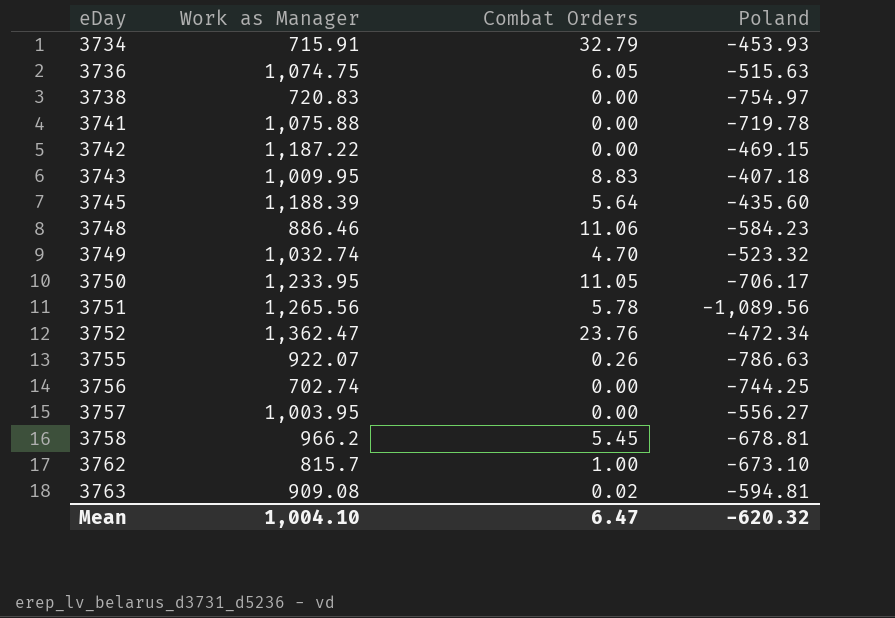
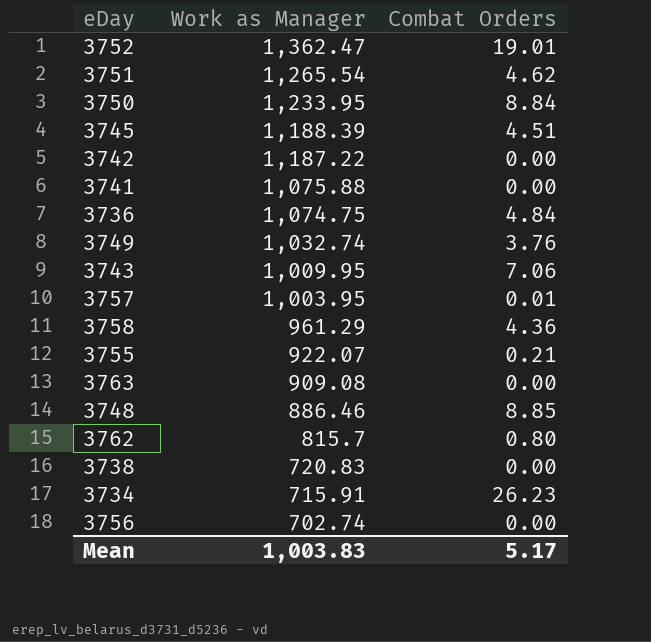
row order: eDay ascending -> Work as Manager descending
column Poland | position: 4 -> none
3752 | Combat Orders: 23.76 -> 19.01
3751 | Work as Manager: 1,265.56 -> 1,265.54
3751 | Combat Orders: 5.78 -> 4.62
3750 | Combat Orders: 11.05 -> 8.84
3745 | Combat Orders: 5.64 -> 4.51
3736 | Combat Orders: 6.05 -> 4.84
3749 | Combat Orders: 4.70 -> 3.76
3743 | Combat Orders: 8.83 -> 7.06
3757 | Combat Orders: 0.00 -> 0.01
3758 | Work as Manager: 966.2 -> 961.29
3758 | Combat Orders: 5.45 -> 4.36
3755 | Combat Orders: 0.26 -> 0.21
3763 | Combat Orders: 0.02 -> 0.00
3748 | Combat Orders: 11.06 -> 8.85
3762 | Combat Orders: 1.00 -> 0.80
3734 | Combat Orders: 32.79 -> 26.23
Mean | Work as Manager: 1,004.10 -> 1,003.83
Mean | Combat Orders: 6.47 -> 5.17

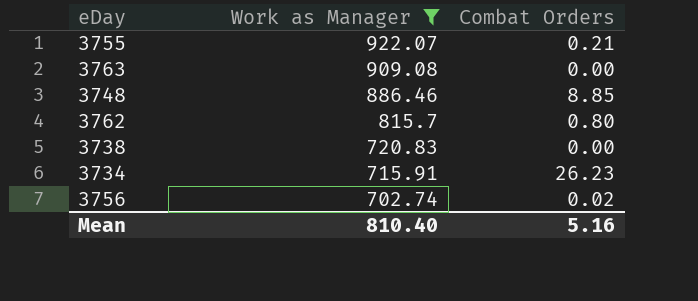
filter: none -> Work as Manager <= 922.07
3756 | Combat Orders: 0.00 -> 0.02
Mean | Work as Manager: 1,003.83 -> 810.40
Mean | Combat Orders: 5.17 -> 5.16

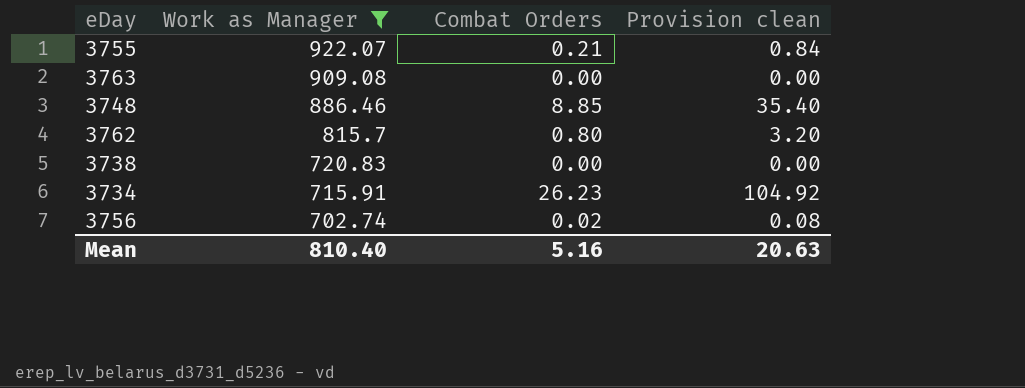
column Provision clean | formula: none -> [Combat Orders] * 4

